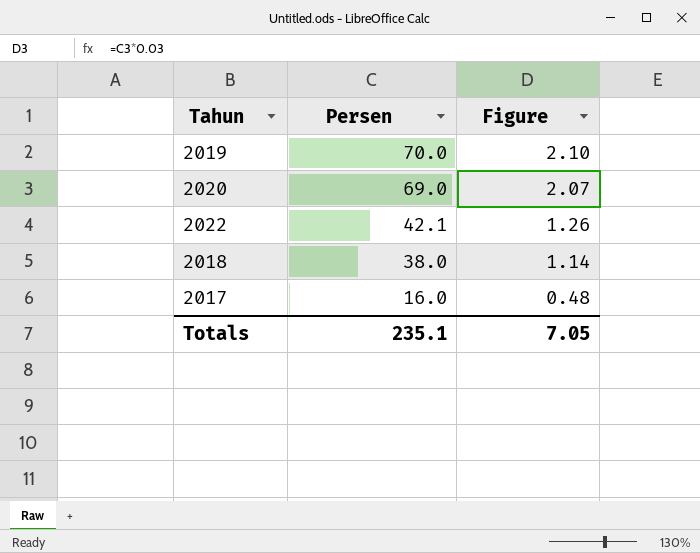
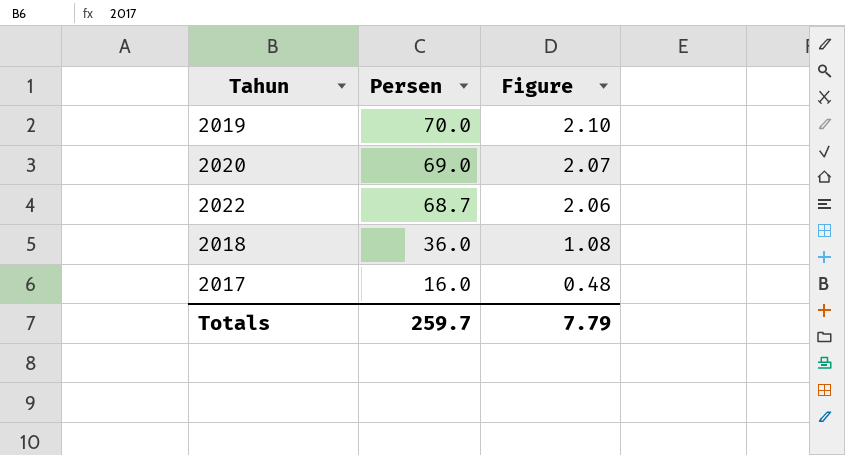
2022 | Persen: 42.1 -> 68.7
2022 | Figure: 1.26 -> 2.06
2018 | Persen: 38.0 -> 36.0
2018 | Figure: 1.14 -> 1.08
Totals | Persen: 235.1 -> 259.7
Totals | Figure: 7.05 -> 7.79

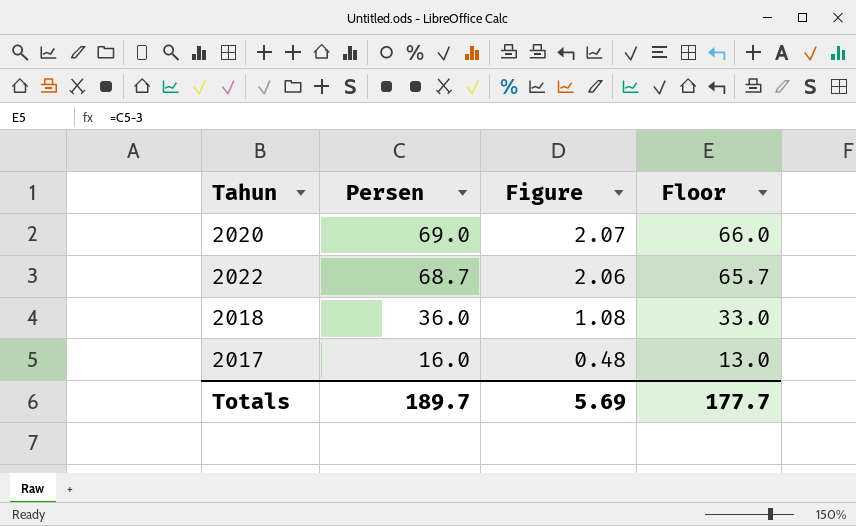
column Floor | formula: none -> [Persen] - 3
row 2019: 70.0 | 2.10 -> none
Totals | Persen: 259.7 -> 189.7
Totals | Figure: 7.79 -> 5.69

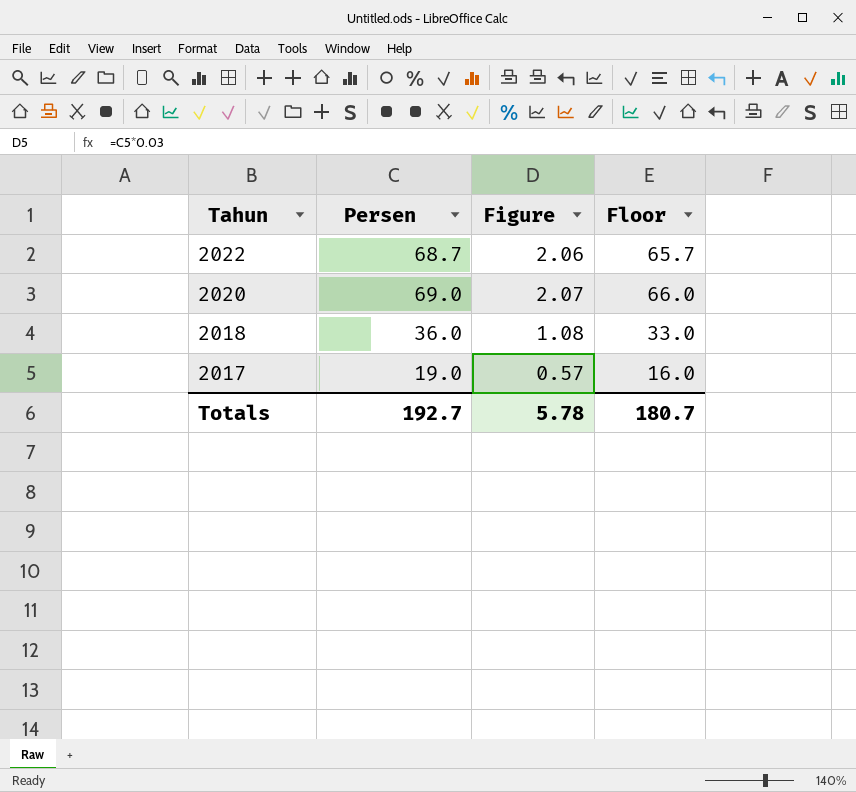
row order: Persen descending -> Tahun descending
2017 | Persen: 16.0 -> 19.0
2017 | Figure: 0.48 -> 0.57
2017 | Floor: 13.0 -> 16.0
Totals | Persen: 189.7 -> 192.7
Totals | Figure: 5.69 -> 5.78
Totals | Floor: 177.7 -> 180.7

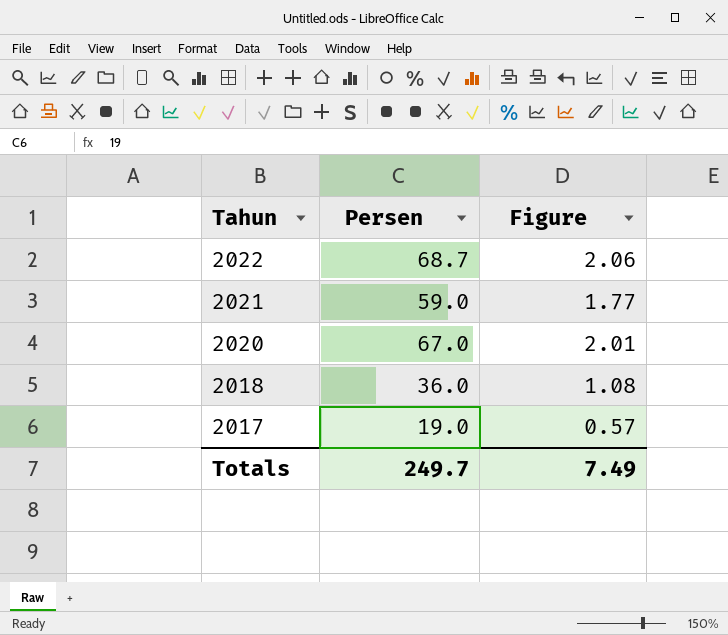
column Floor | formula: [Persen] - 3 -> none
row 2021: none -> 59.0 | 1.77
2020 | Persen: 69.0 -> 67.0
2020 | Figure: 2.07 -> 2.01
Totals | Persen: 192.7 -> 249.7
Totals | Figure: 5.78 -> 7.49

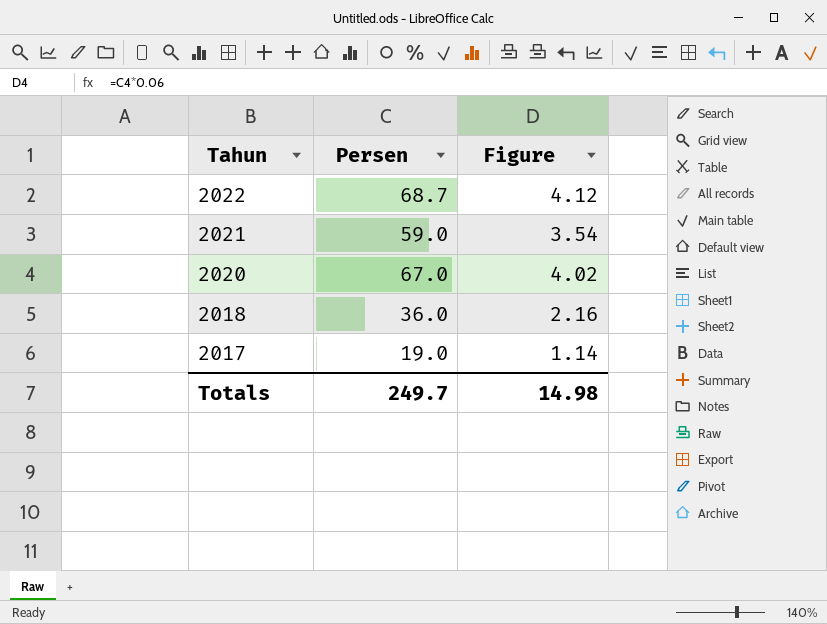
column Figure | formula: [Persen] * 0.03 -> [Persen] * 0.06
Totals | Figure: 7.49 -> 14.98

